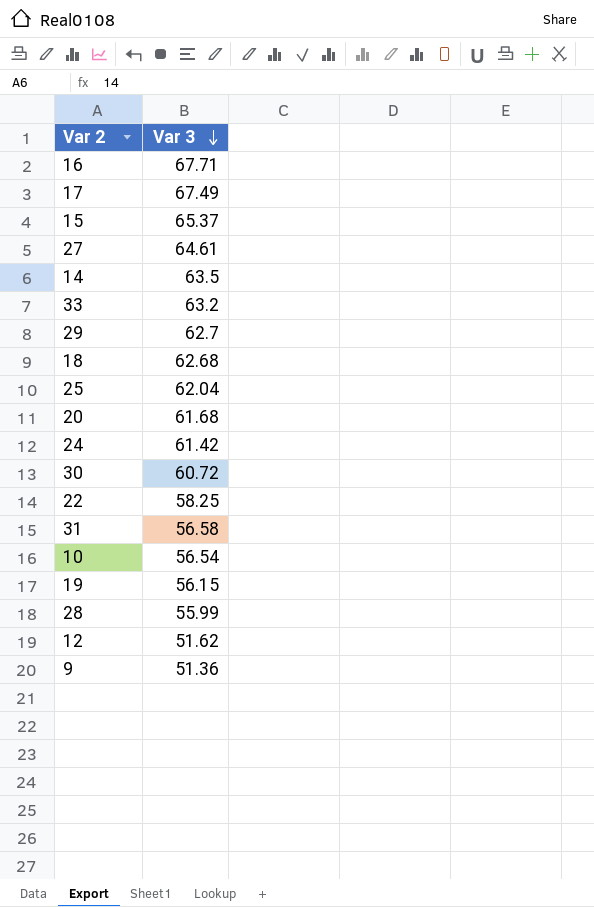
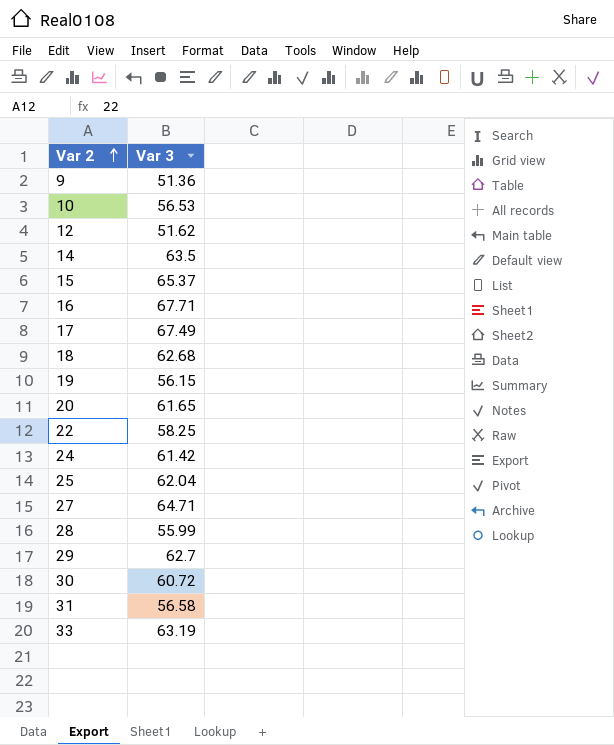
row order: Var 3 descending -> Var 2 ascending
10 | Var 3: 56.54 -> 56.53
20 | Var 3: 61.68 -> 61.65
27 | Var 3: 64.61 -> 64.71
33 | Var 3: 63.2 -> 63.19

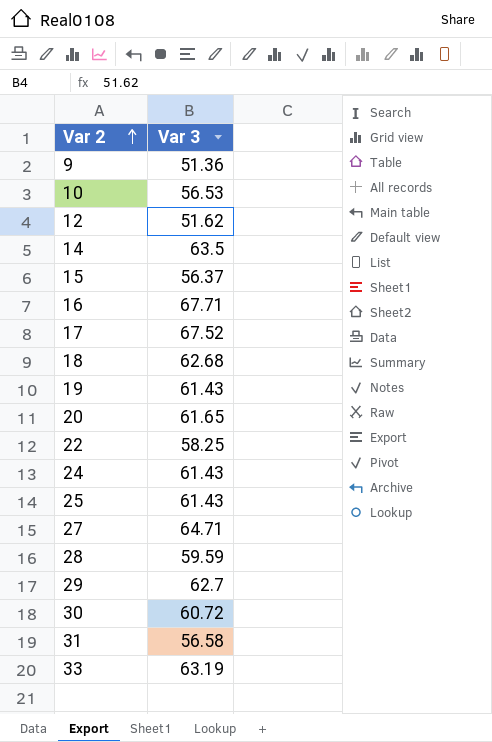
15 | Var 3: 65.37 -> 56.37
17 | Var 3: 67.49 -> 67.52
19 | Var 3: 56.15 -> 61.43
24 | Var 3: 61.42 -> 61.43
25 | Var 3: 62.04 -> 61.43
28 | Var 3: 55.99 -> 59.59

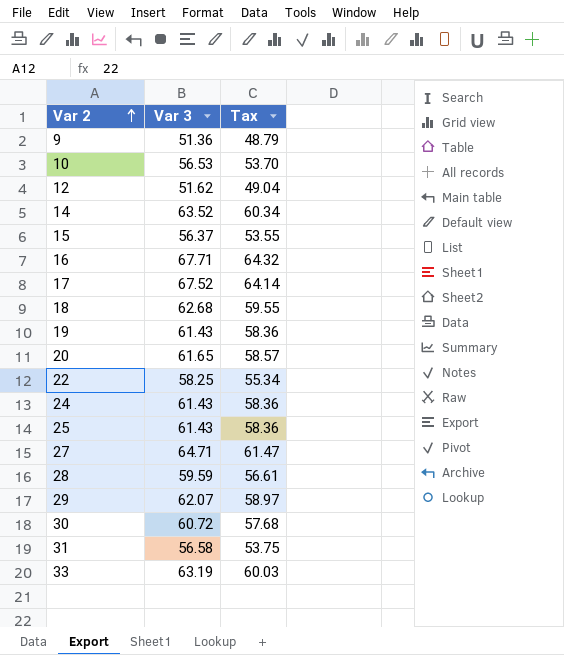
column Tax | formula: none -> [Var 3] * 0.95
14 | Var 3: 63.5 -> 63.52
29 | Var 3: 62.7 -> 62.07

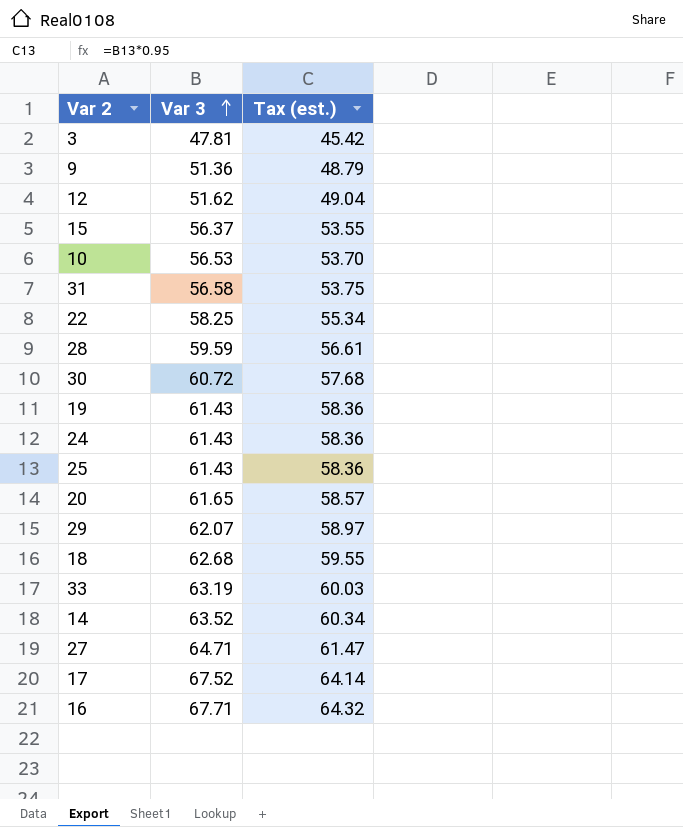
row order: Var 2 ascending -> Var 3 ascending
column name: Tax -> Tax (est.)
row 3: none -> 47.81 | 45.42

